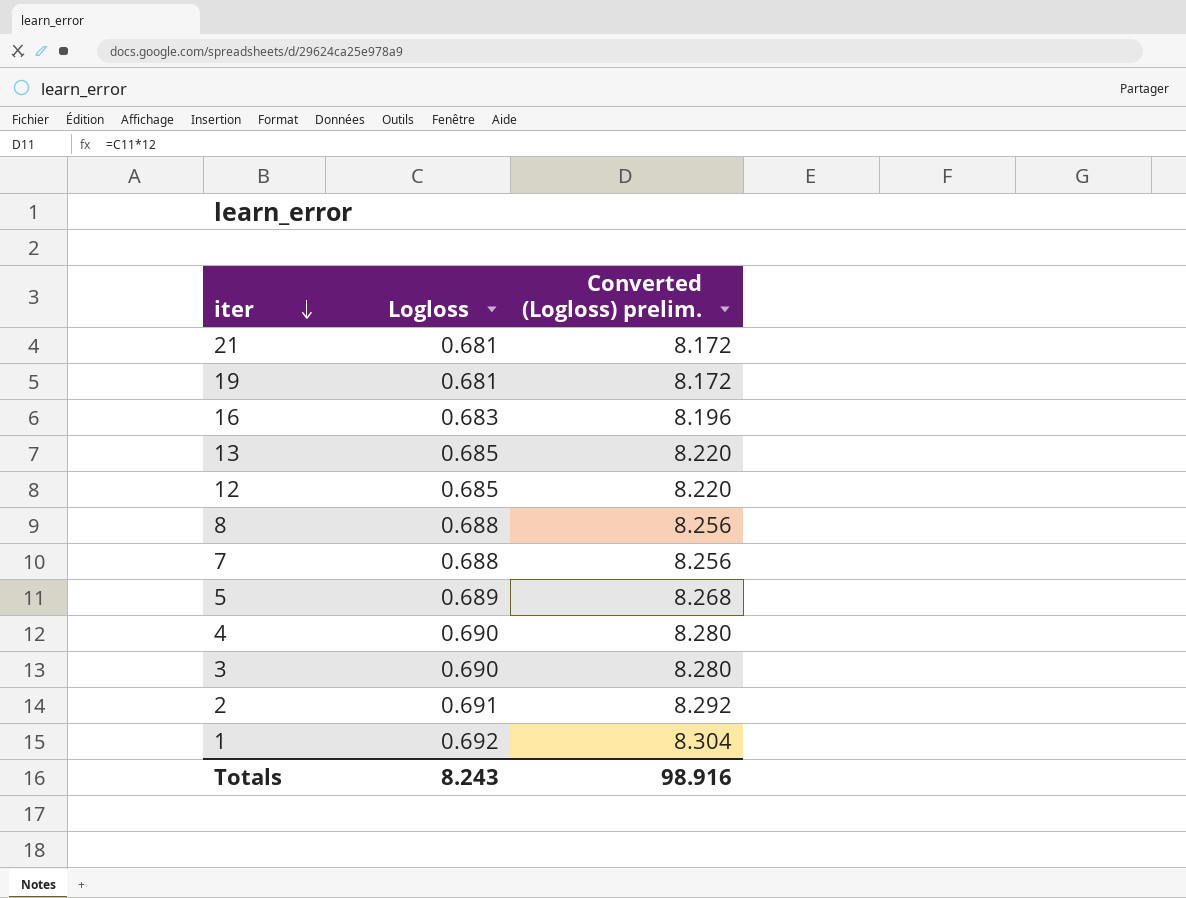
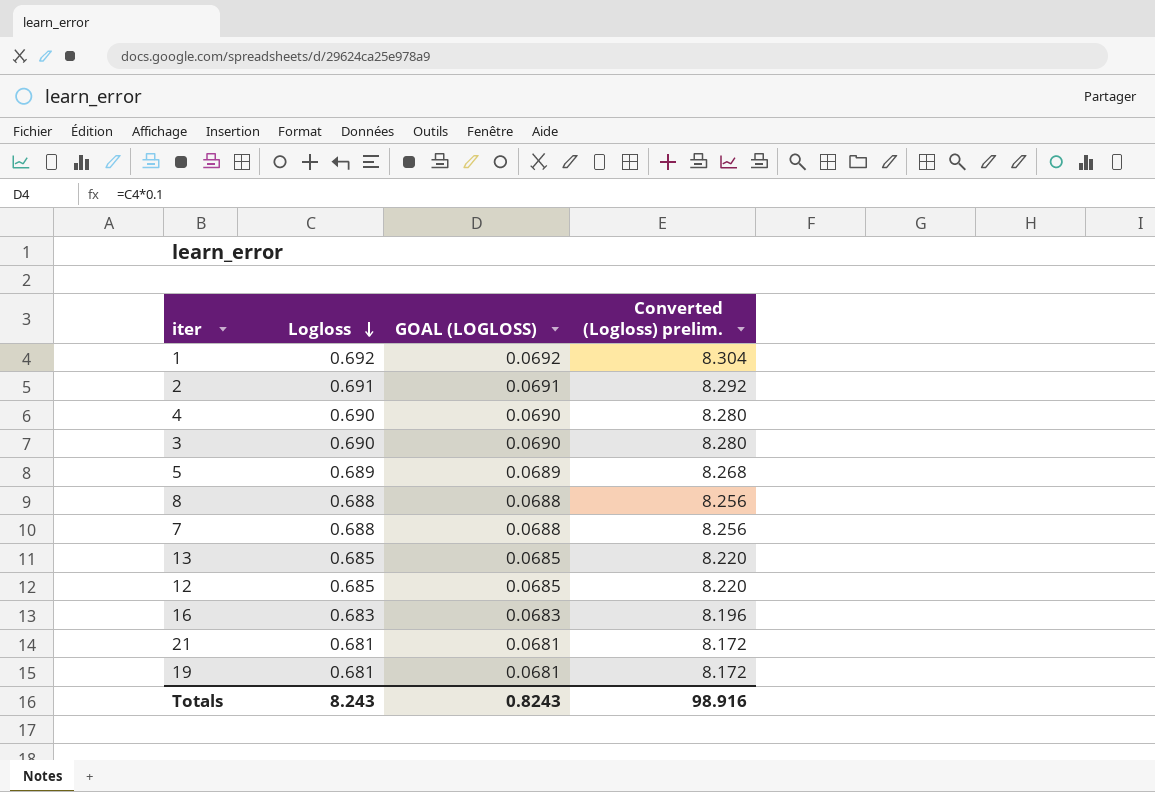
row order: iter descending -> Logloss descending
column GOAL (LOGLOSS) | formula: none -> [Logloss] * 0.1

